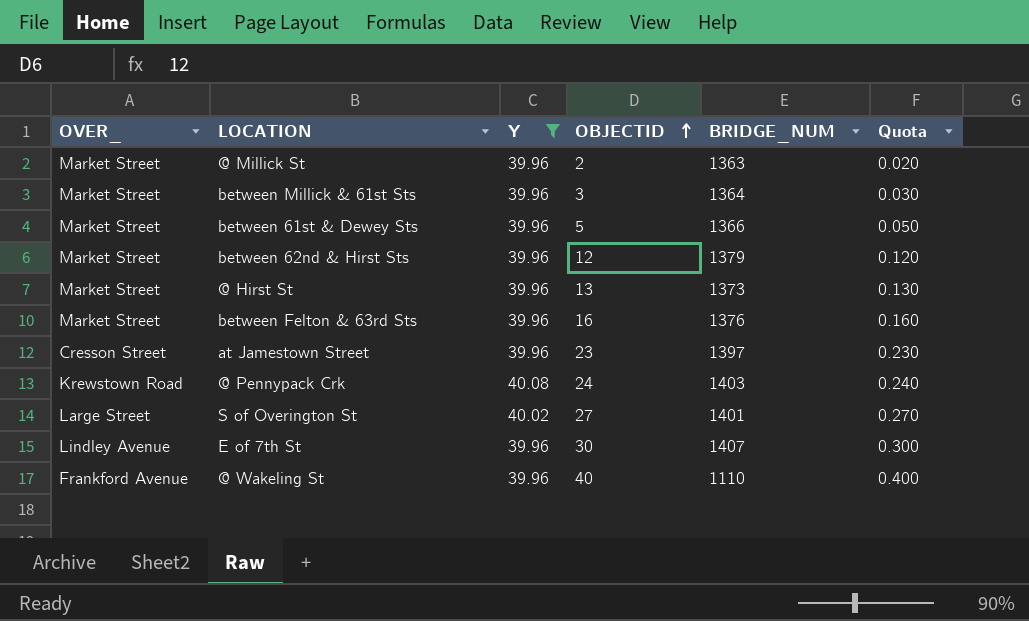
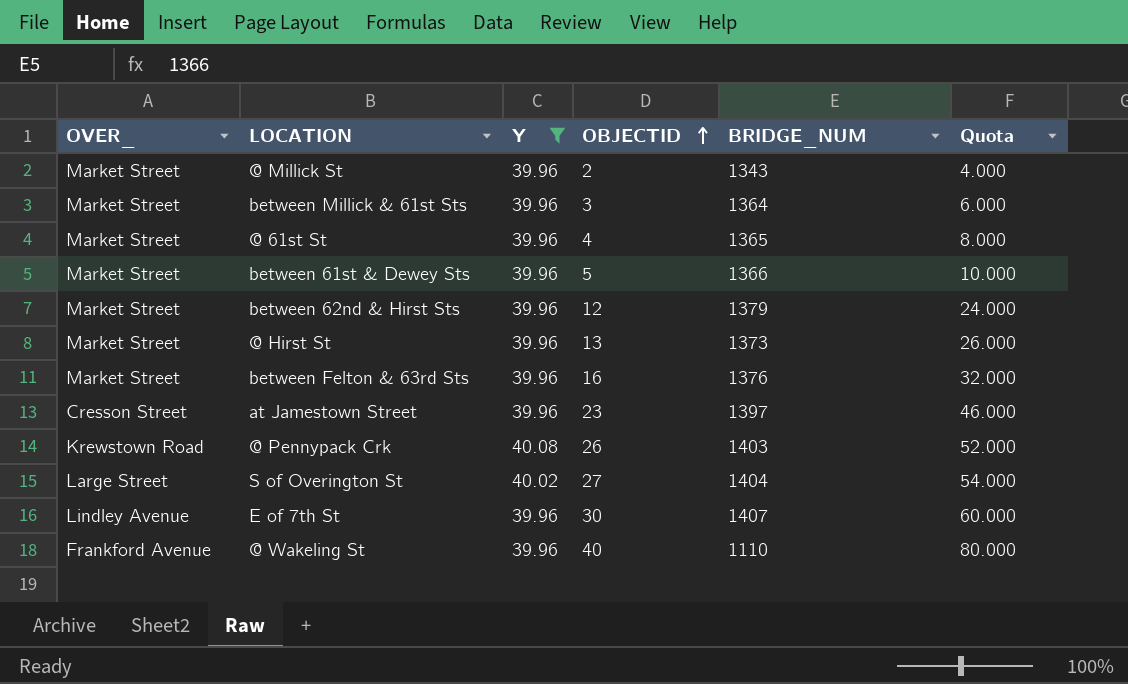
column Quota | formula: [OBJECTID] * 0.01 -> [OBJECTID] * 2
@ Millick St | BRIDGE_NUM: 1363 -> 1343
row @ 61st St: none -> Market Street | 39.96 | 4 | 1365 | 8.000
@ Pennypack Crk | OBJECTID: 24 -> 26
S of Overington St | BRIDGE_NUM: 1401 -> 1404

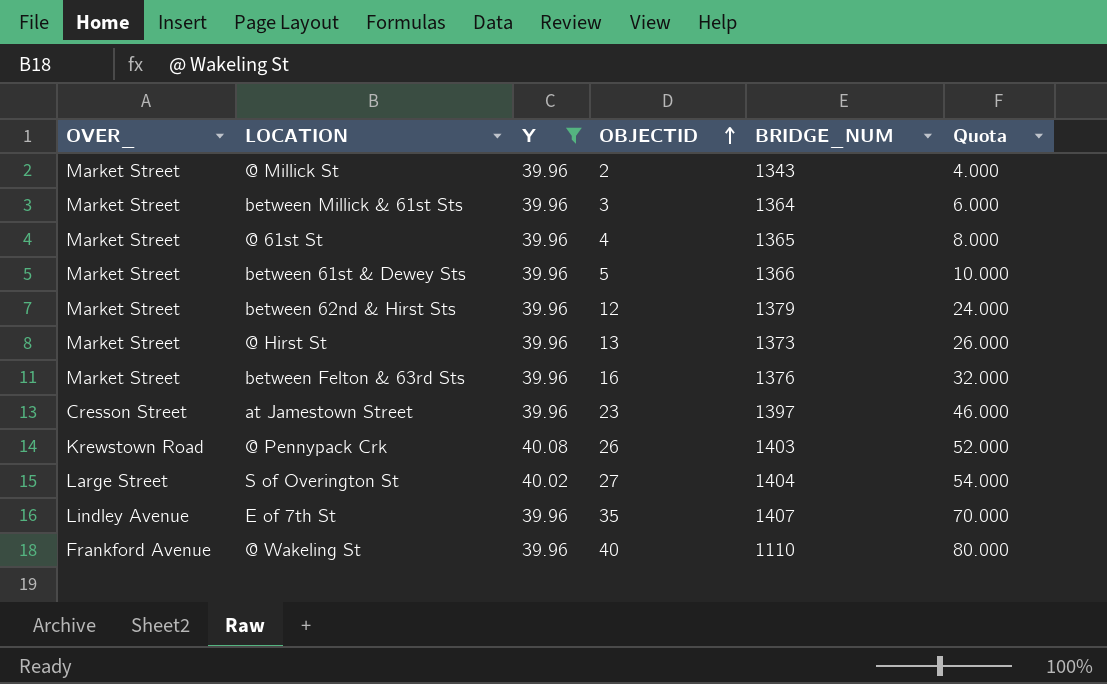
E of 7th St | OBJECTID: 30 -> 35
E of 7th St | Quota: 60.000 -> 70.000

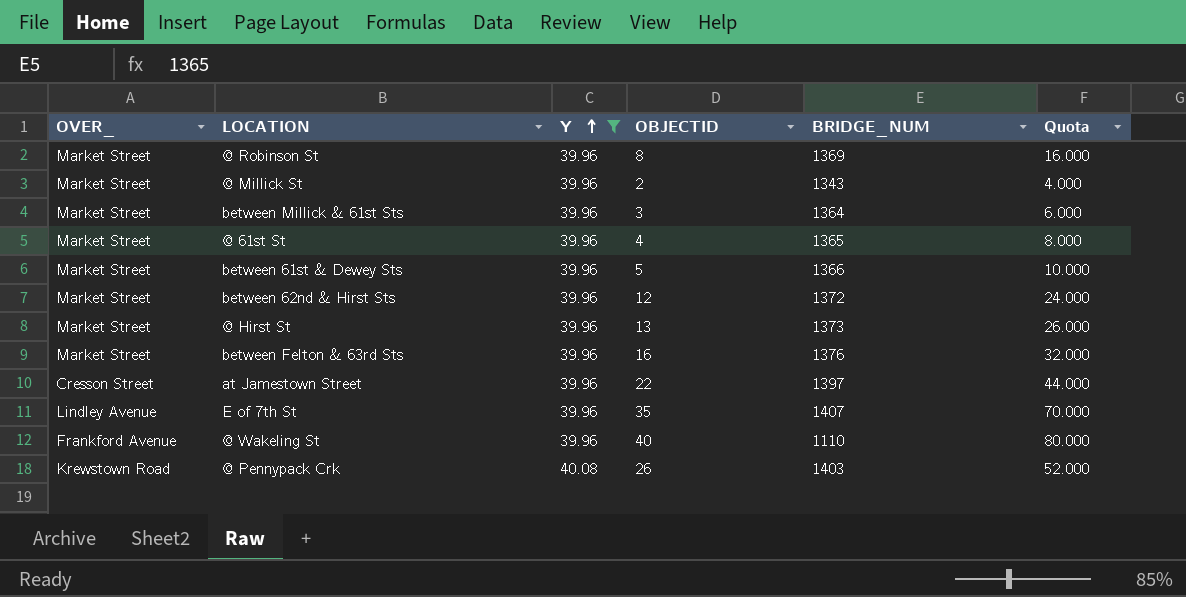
row order: OBJECTID ascending -> Y ascending
row S of Overington St: Large Street | 40.02 | 27 | 1404 | 54.000 -> none
row @ Robinson St: none -> Market Street | 39.96 | 8 | 1369 | 16.000
between 62nd & Hirst Sts | BRIDGE_NUM: 1379 -> 1372
at Jamestown Street | OBJECTID: 23 -> 22
at Jamestown Street | Quota: 46.000 -> 44.000

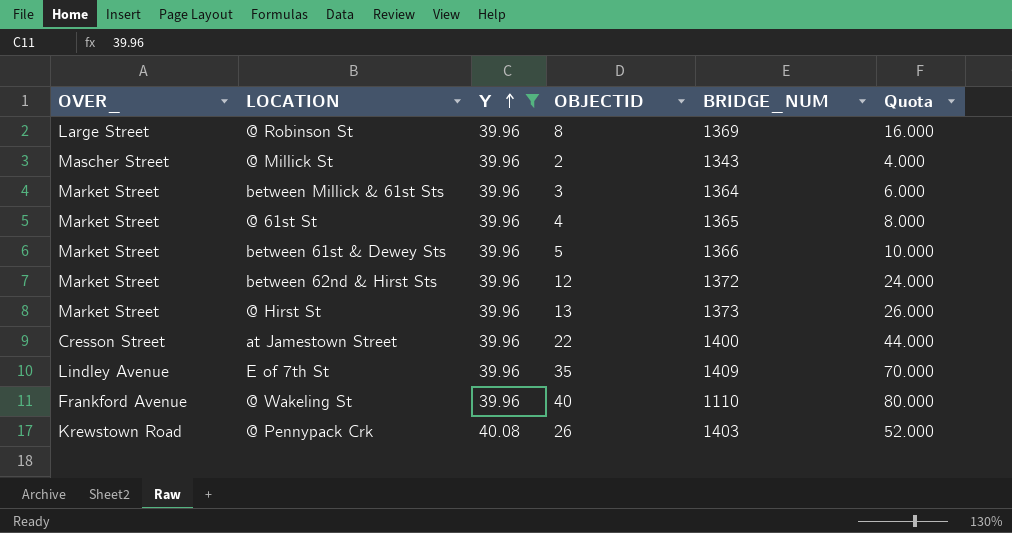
row between Felton & 63rd Sts: Market Street | 39.96 | 16 | 1376 | 32.000 -> none
@ Robinson St | OVER_: Market Street -> Large Street
@ Millick St | OVER_: Market Street -> Mascher Street
at Jamestown Street | BRIDGE_NUM: 1397 -> 1400
E of 7th St | BRIDGE_NUM: 1407 -> 1409

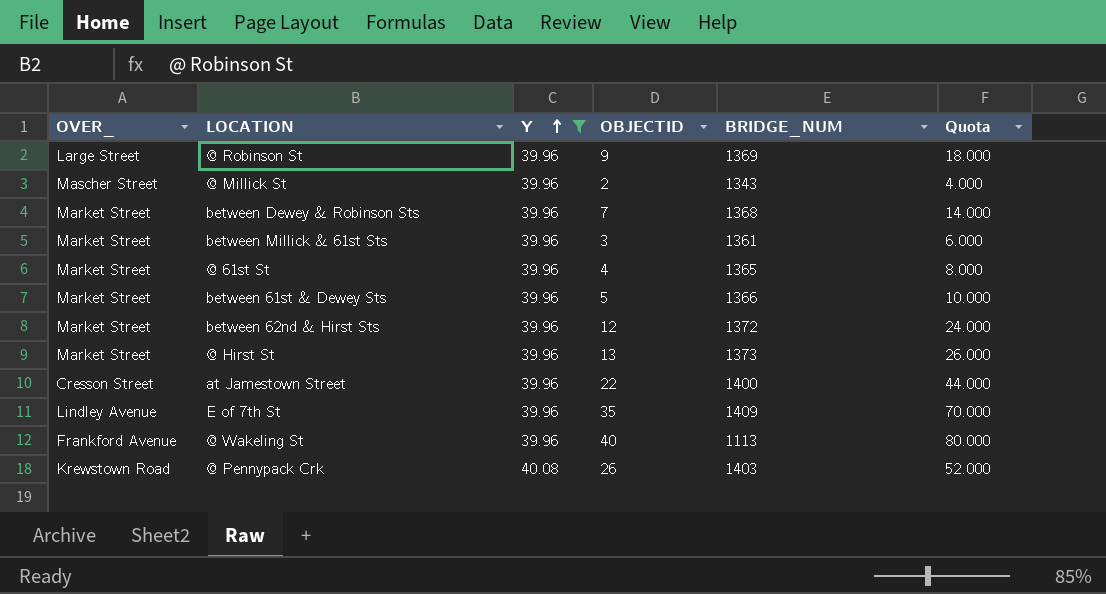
@ Robinson St | OBJECTID: 8 -> 9
@ Robinson St | Quota: 16.000 -> 18.000
row between Dewey & Robinson Sts: none -> Market Street | 39.96 | 7 | 1368 | 14.000
between Millick & 61st Sts | BRIDGE_NUM: 1364 -> 1361
@ Wakeling St | BRIDGE_NUM: 1110 -> 1113

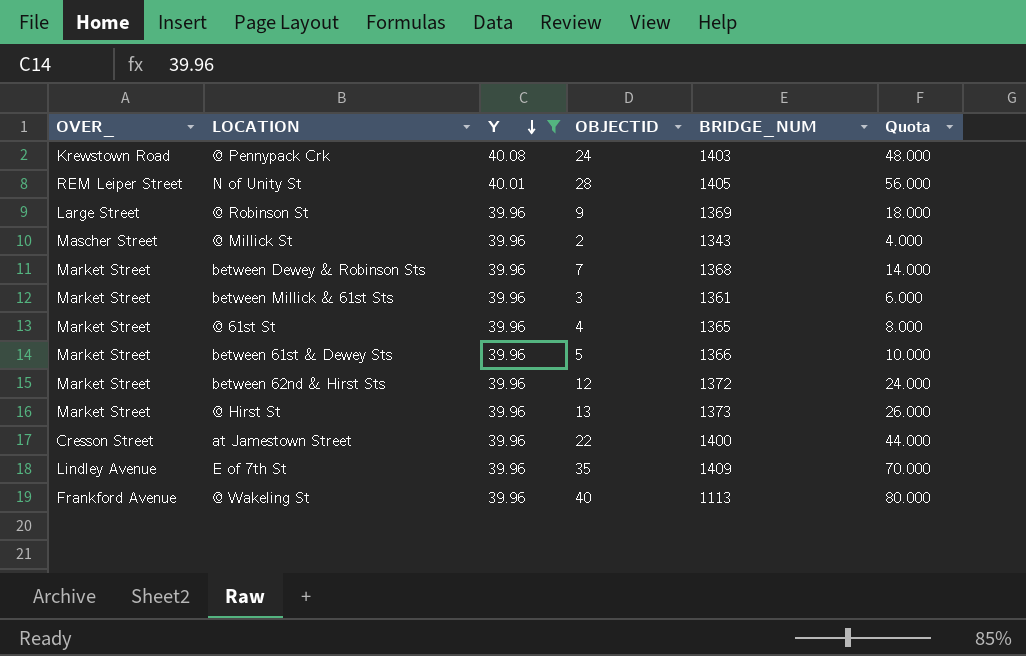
row order: Y ascending -> Y descending
@ Pennypack Crk | OBJECTID: 26 -> 24
@ Pennypack Crk | Quota: 52.000 -> 48.000
row N of Unity St: none -> REM Leiper Street | 40.01 | 28 | 1405 | 56.000

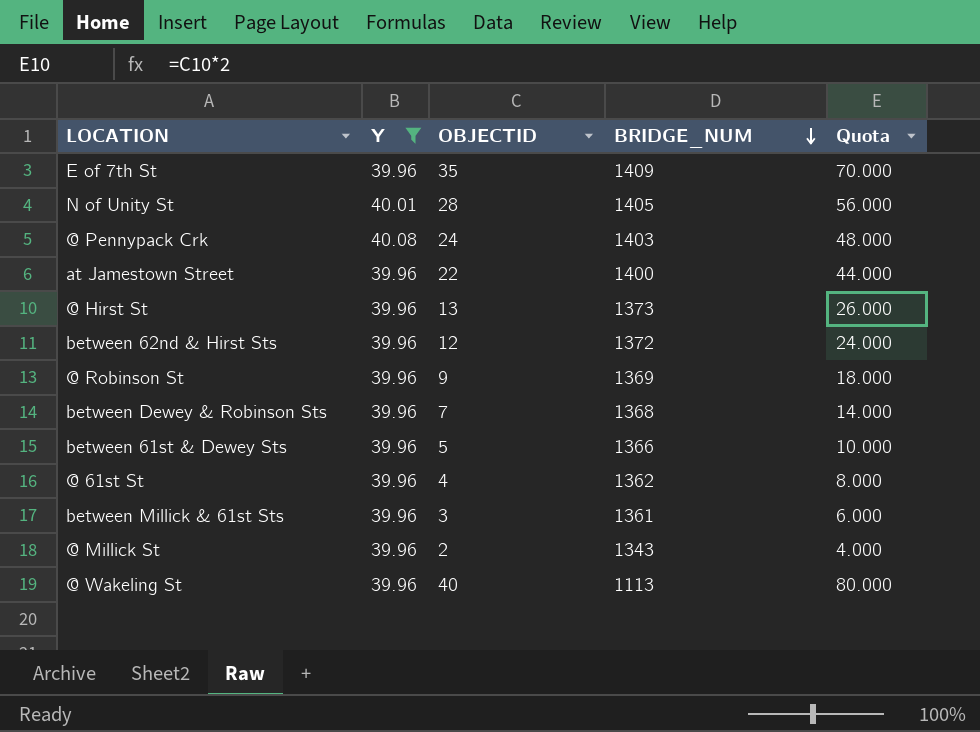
row order: Y descending -> BRIDGE_NUM descending
column OVER_ | position: 1 -> none
@ 61st St | BRIDGE_NUM: 1365 -> 1362

